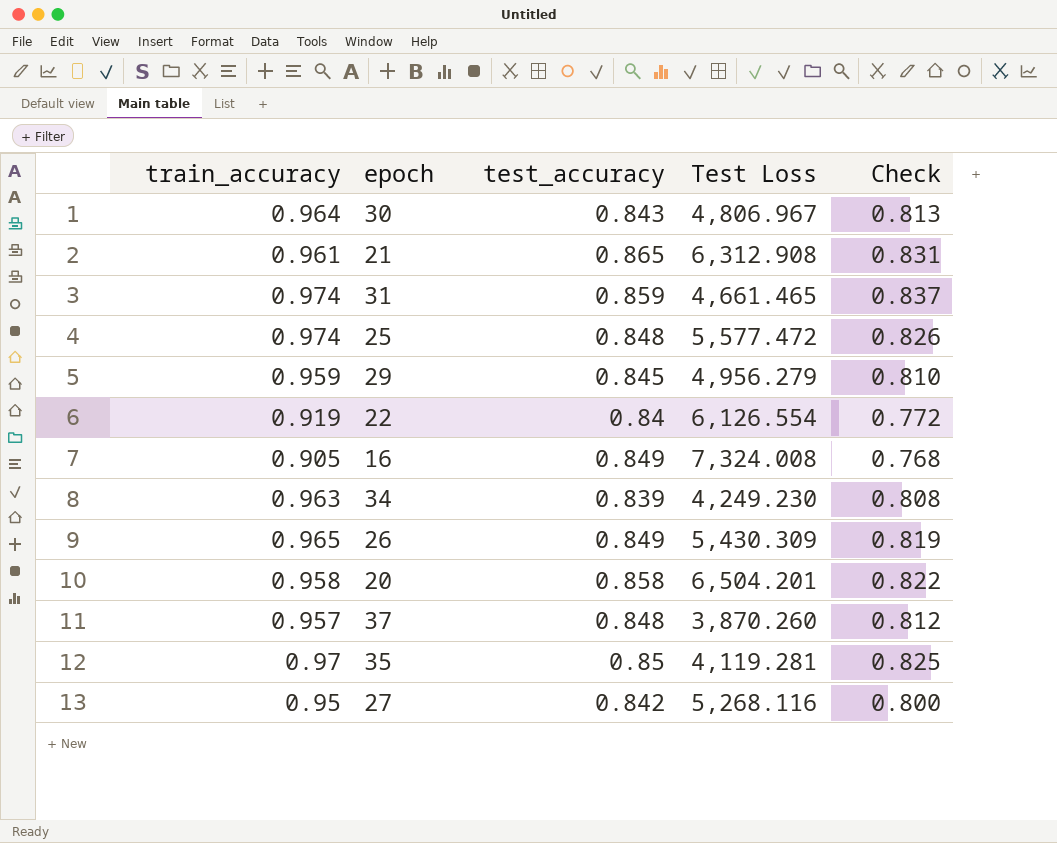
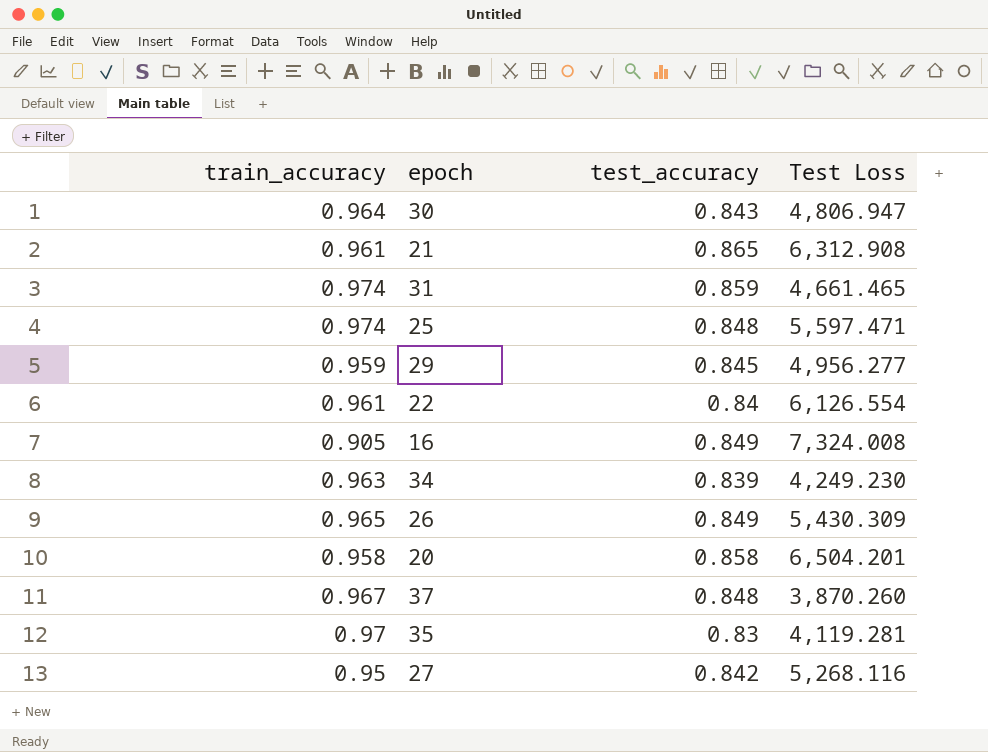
column Check | formula: [train_accuracy] * [test_accuracy] -> none
30 | Test Loss: 4,806.967 -> 4,806.947
25 | Test Loss: 5,577.472 -> 5,597.471
29 | Test Loss: 4,956.279 -> 4,956.277
22 | train_accuracy: 0.919 -> 0.961
37 | train_accuracy: 0.957 -> 0.967
35 | test_accuracy: 0.85 -> 0.83

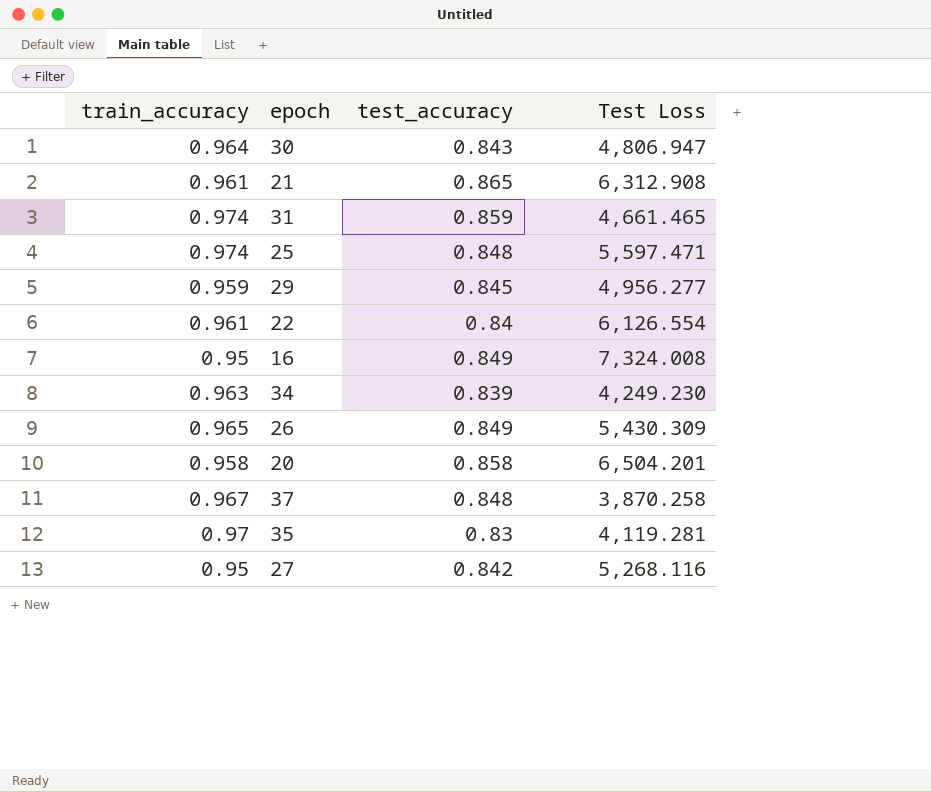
16 | train_accuracy: 0.905 -> 0.95
37 | Test Loss: 3,870.260 -> 3,870.258

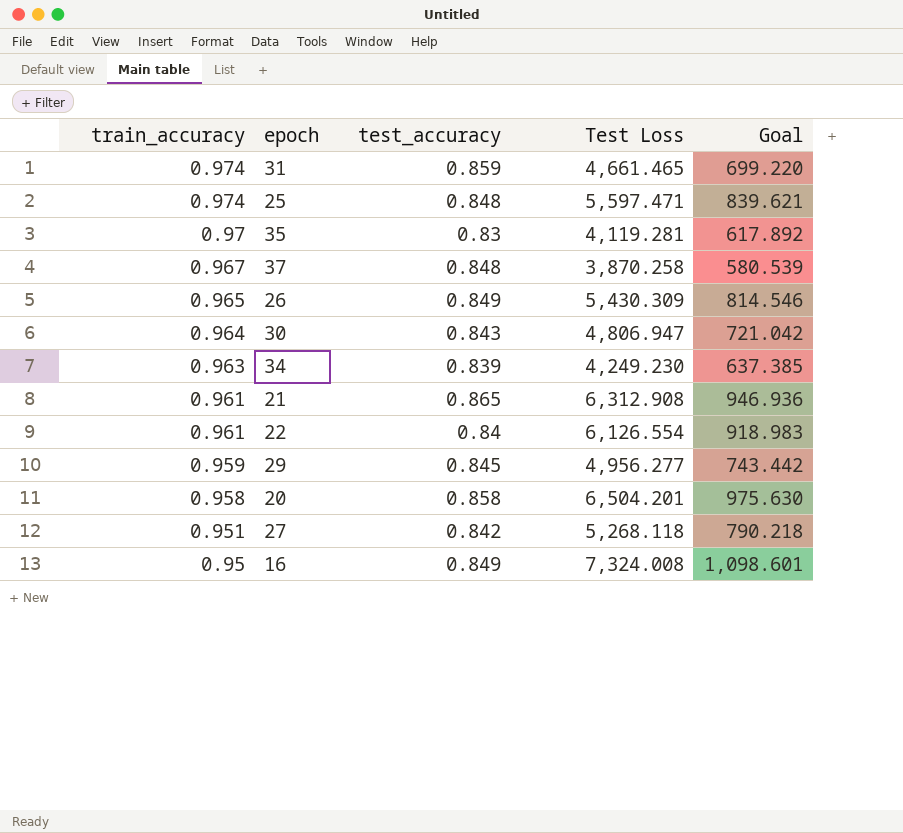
row order: none -> train_accuracy descending
column Goal | formula: none -> [Test Loss] * 0.15
27 | train_accuracy: 0.95 -> 0.951
27 | Test Loss: 5,268.116 -> 5,268.118

